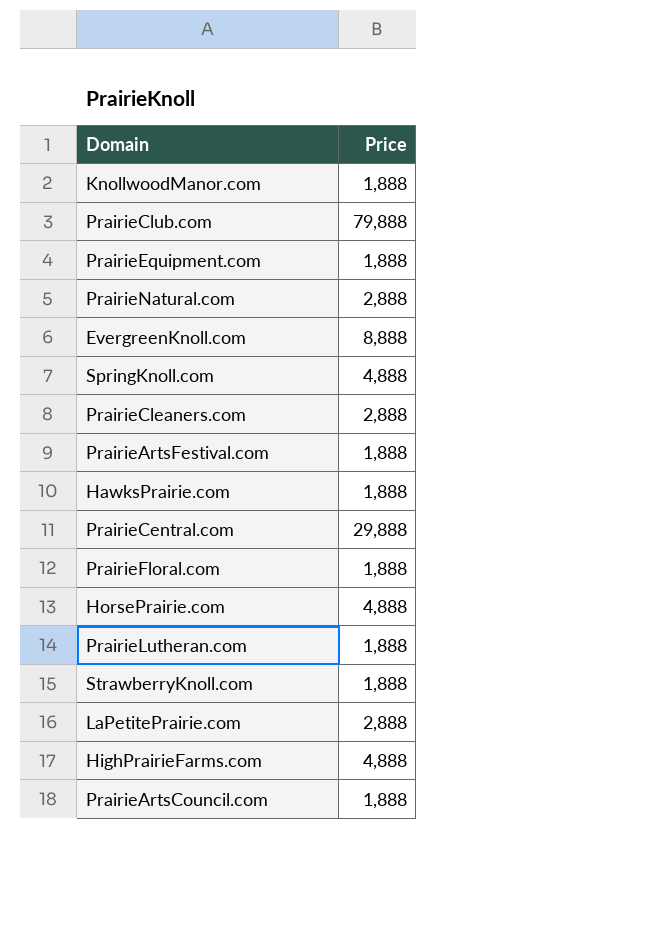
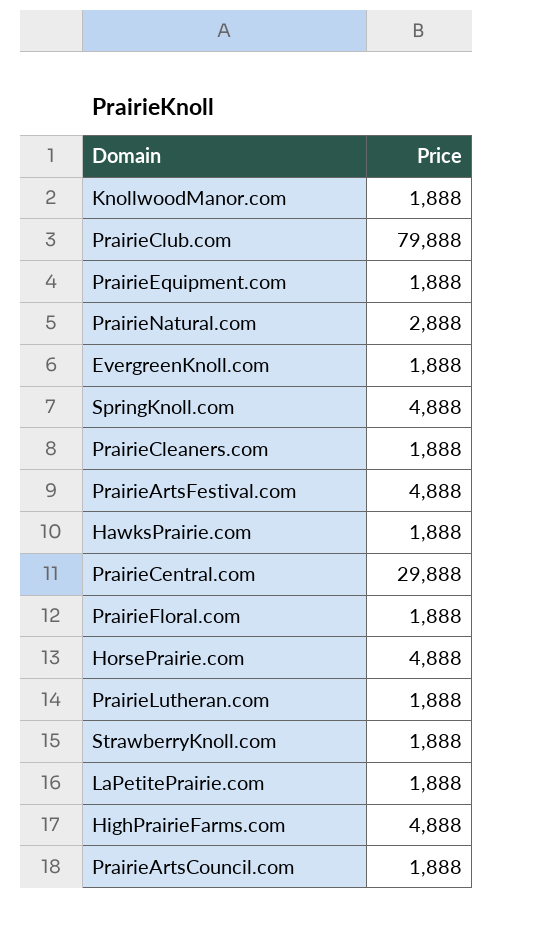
EvergreenKnoll.com | Price: 8,888 -> 1,888
PrairieCleaners.com | Price: 2,888 -> 1,888
PrairieArtsFestival.com | Price: 1,888 -> 4,888
LaPetitePrairie.com | Price: 2,888 -> 1,888

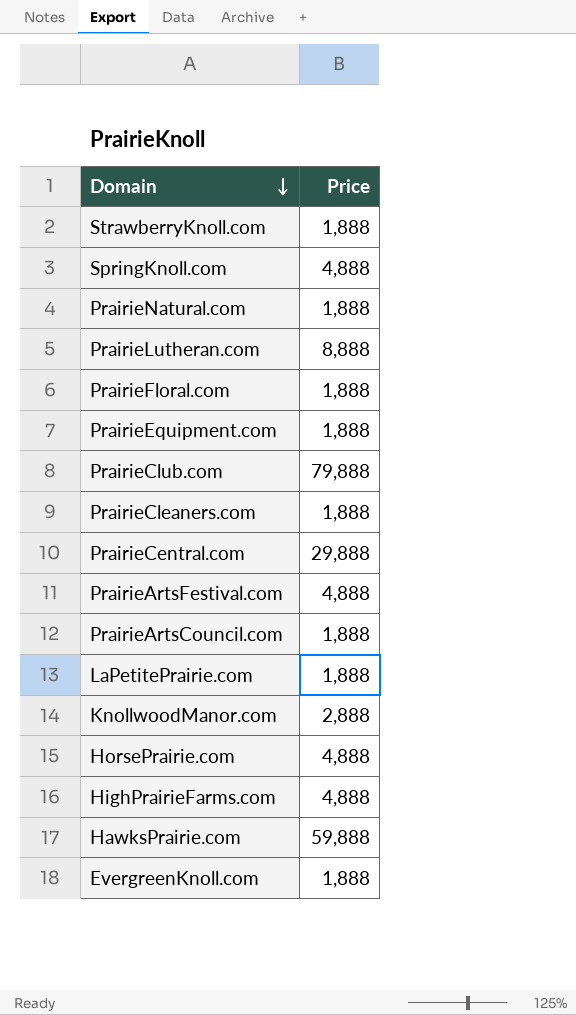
row order: none -> Domain descending
PrairieNatural.com | Price: 2,888 -> 1,888
PrairieLutheran.com | Price: 1,888 -> 8,888
KnollwoodManor.com | Price: 1,888 -> 2,888
HawksPrairie.com | Price: 1,888 -> 59,888

